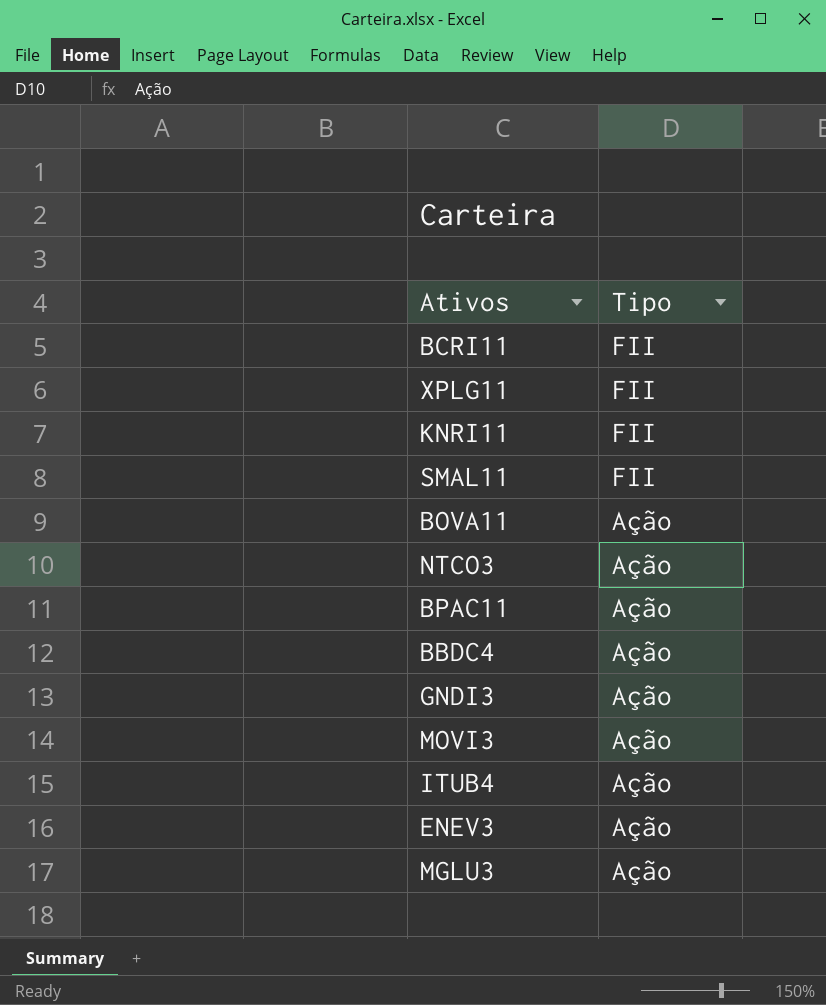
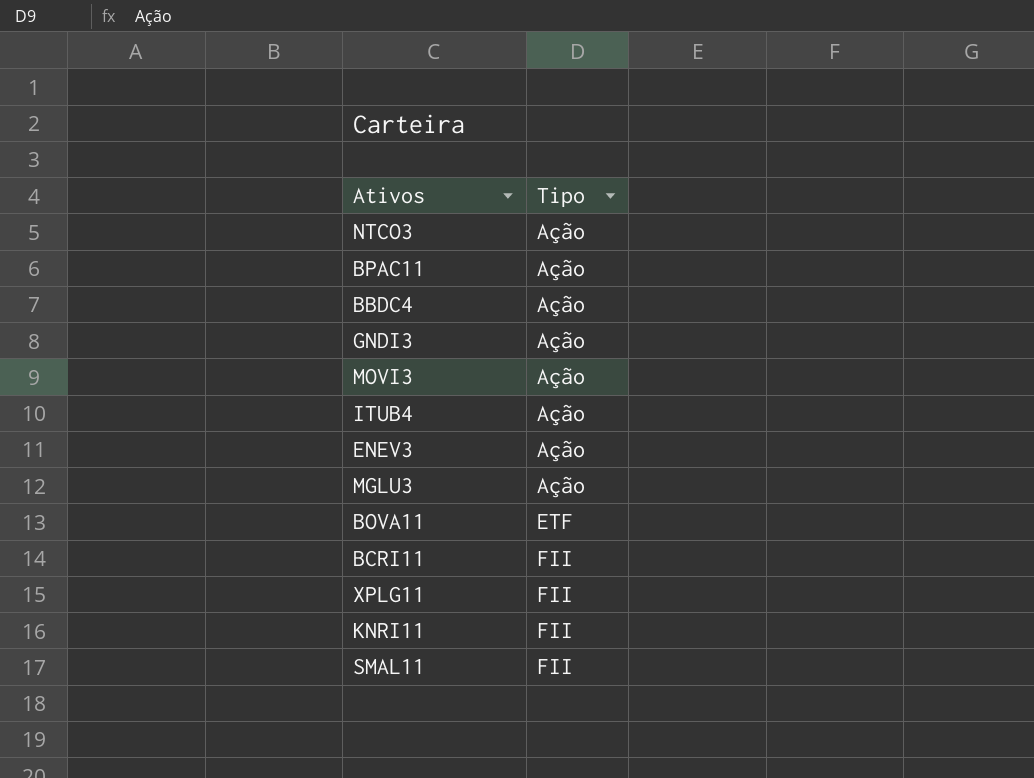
row order: Tipo descending -> Tipo ascending
BOVA11 | Tipo: Ação -> ETF

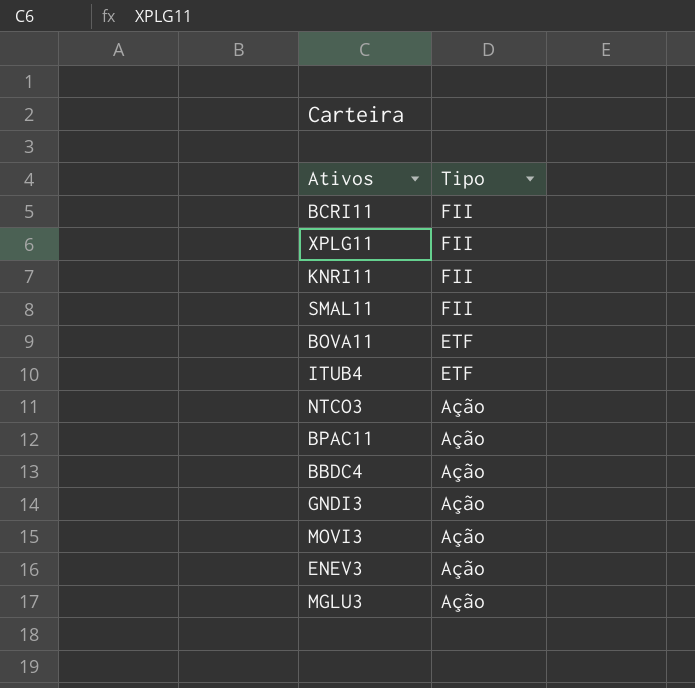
row order: Tipo ascending -> Tipo descending
ITUB4 | Tipo: Ação -> ETF

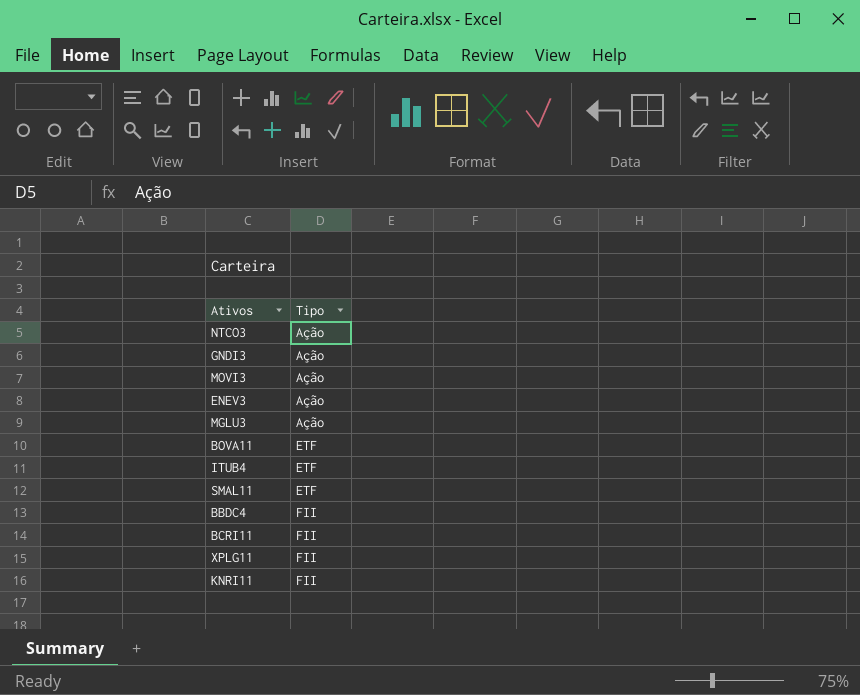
row order: Tipo descending -> Tipo ascending
row BPAC11: Ação -> none
SMAL11 | Tipo: FII -> ETF
BBDC4 | Tipo: Ação -> FII

